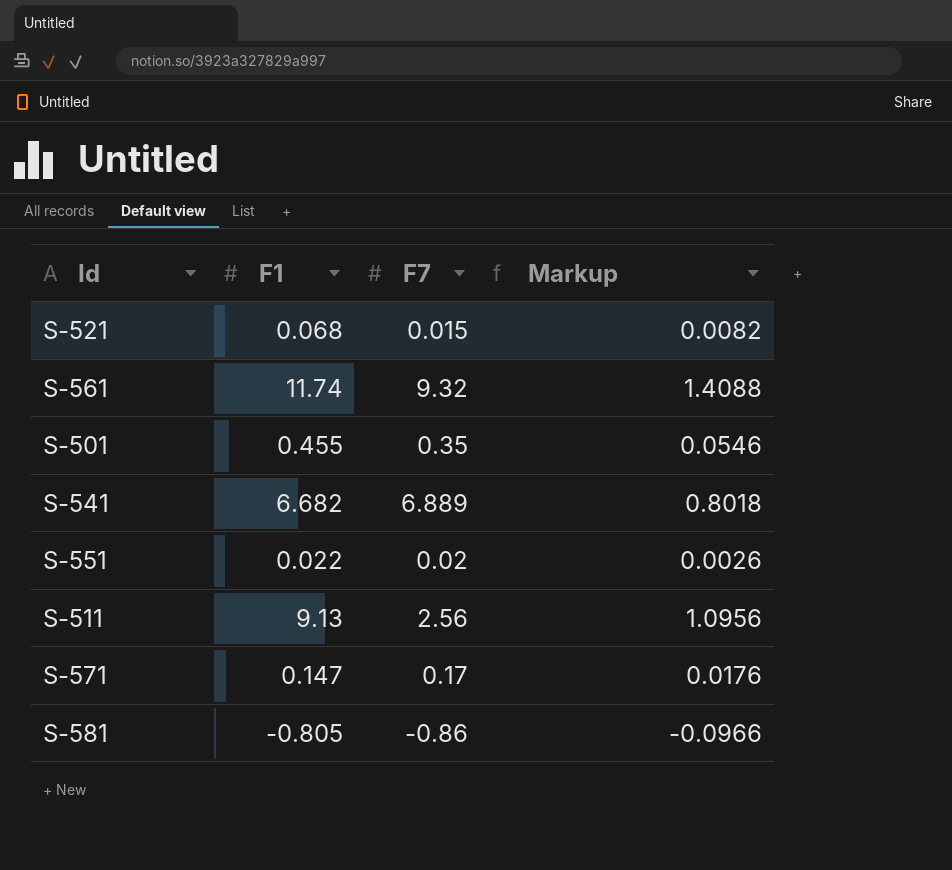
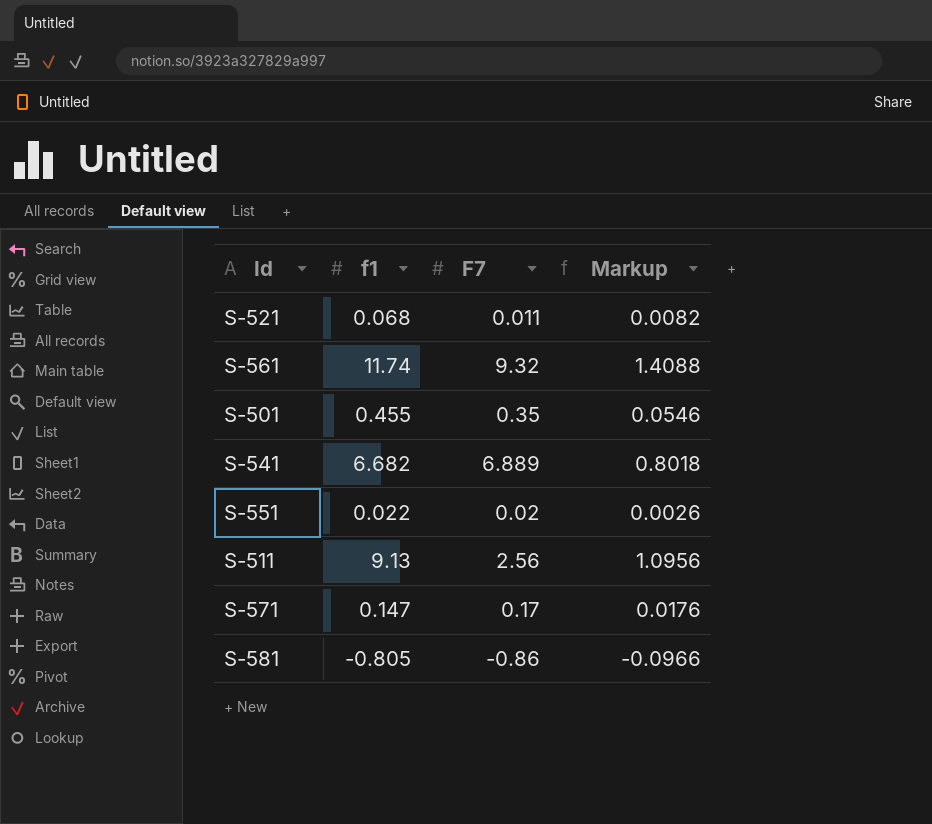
column name: F1 -> f1
S-521 | F7: 0.015 -> 0.011

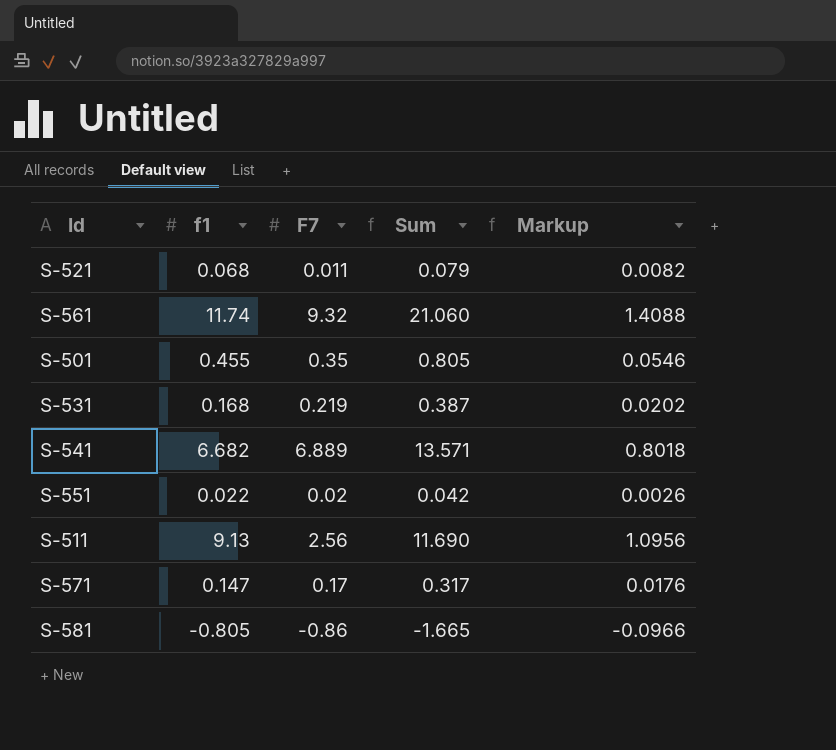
column Sum | formula: none -> [f1] + [F7]
row S-531: none -> 0.168 | 0.219 | 0.387 | 0.0202

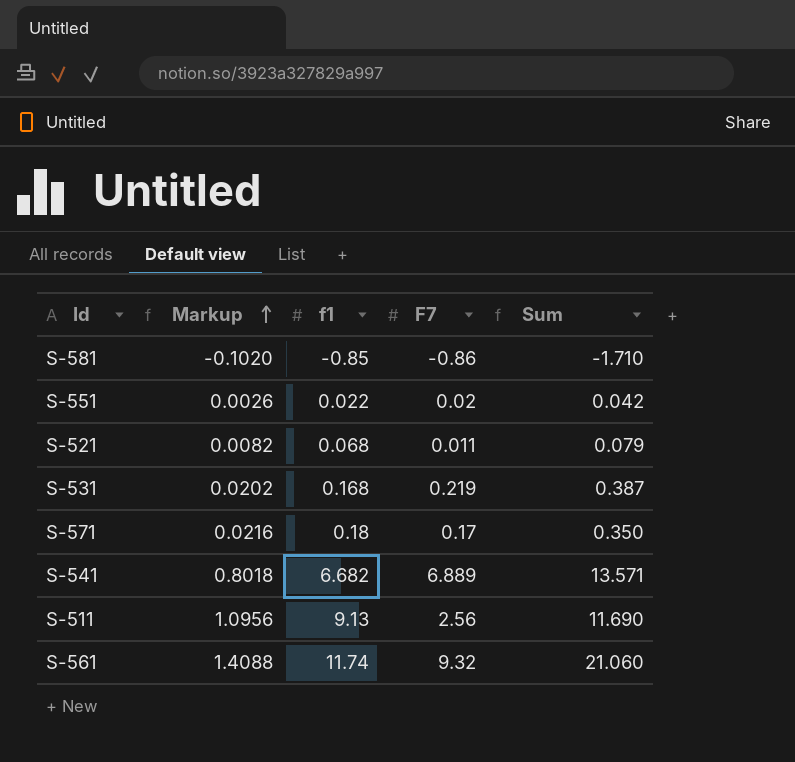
row order: none -> Markup ascending
column Markup | position: 5 -> 2
row S-501: 0.455 | 0.35 | 0.805 | 0.0546 -> none
S-581 | Markup: -0.0966 -> -0.1020
S-581 | f1: -0.805 -> -0.85
S-581 | Sum: -1.665 -> -1.710
S-571 | Markup: 0.0176 -> 0.0216
S-571 | f1: 0.147 -> 0.18
S-571 | Sum: 0.317 -> 0.350

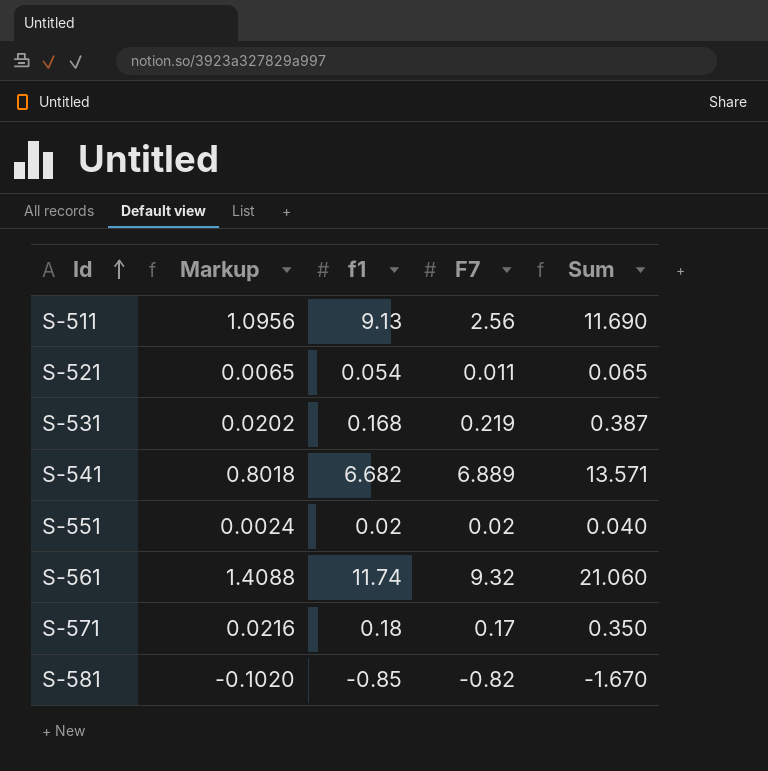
row order: Markup ascending -> Id ascending
S-521 | Markup: 0.0082 -> 0.0065
S-521 | f1: 0.068 -> 0.054
S-521 | Sum: 0.079 -> 0.065
S-551 | Markup: 0.0026 -> 0.0024
S-551 | f1: 0.022 -> 0.02
S-551 | Sum: 0.042 -> 0.040
S-581 | F7: -0.86 -> -0.82
S-581 | Sum: -1.710 -> -1.670

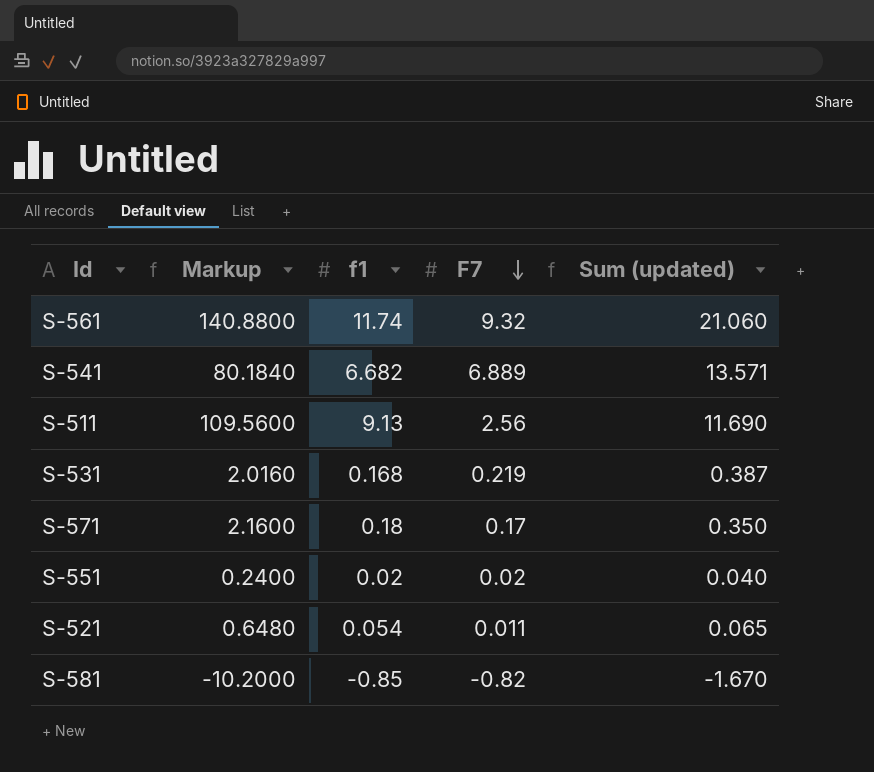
row order: Id ascending -> F7 descending
column Markup | formula: [f1] * 0.12 -> [f1] * 12
column name: Sum -> Sum (updated)

